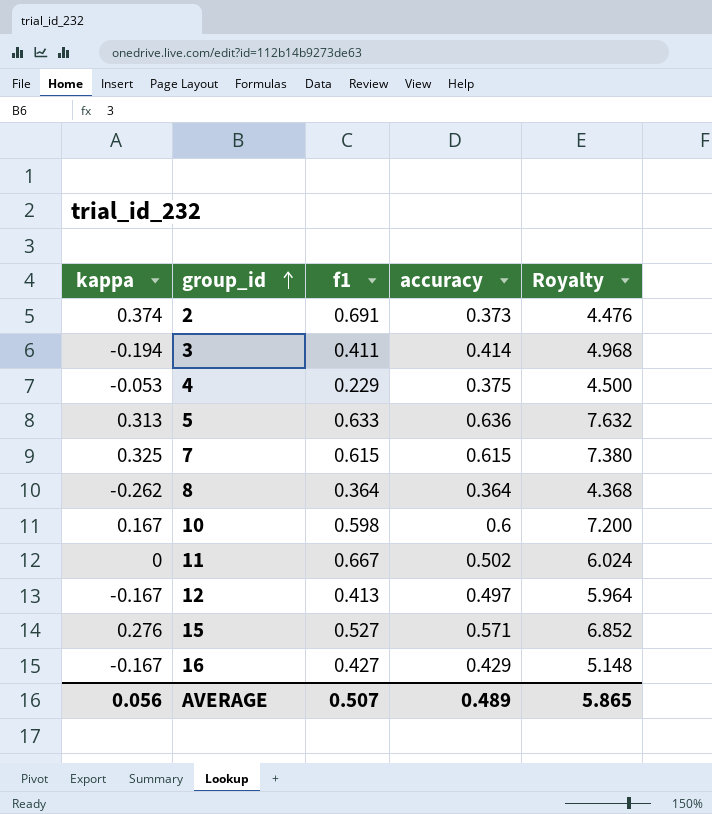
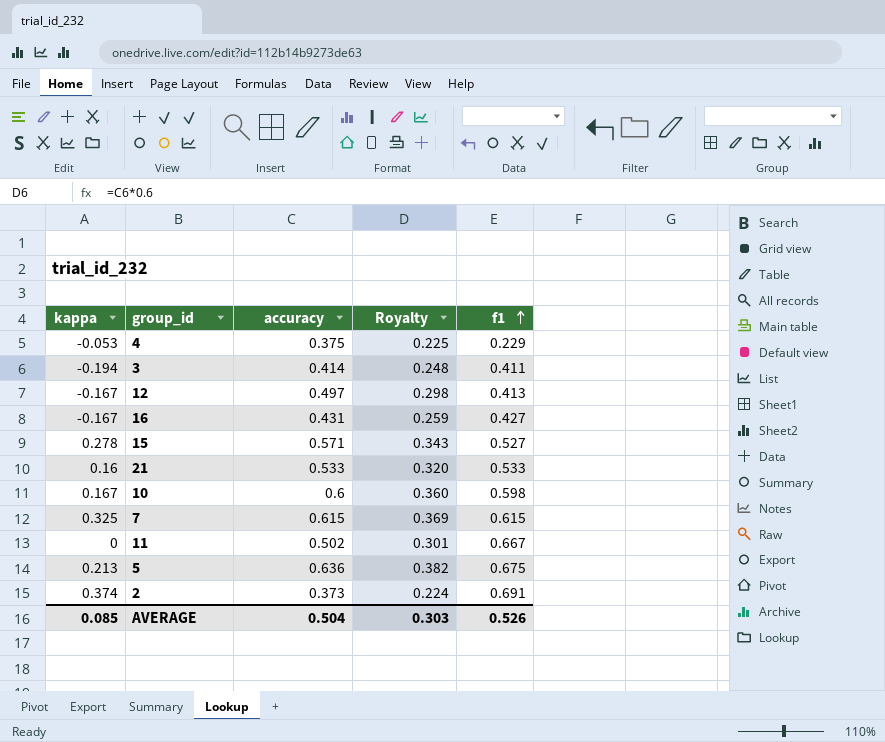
row order: group_id ascending -> f1 ascending
column Royalty | formula: [accuracy] * 12 -> [accuracy] * 0.6
column f1 | position: 3 -> 5
row 8: -0.262 | 0.364 | 0.364 | 4.368 -> none
16 | accuracy: 0.429 -> 0.431
15 | kappa: 0.276 -> 0.278
row 21: none -> 0.16 | 0.533 | 0.320 | 0.533
5 | kappa: 0.313 -> 0.213
5 | f1: 0.633 -> 0.675
AVERAGE | kappa: 0.056 -> 0.085
AVERAGE | accuracy: 0.489 -> 0.504
AVERAGE | Royalty: 5.865 -> 0.303
AVERAGE | f1: 0.507 -> 0.526

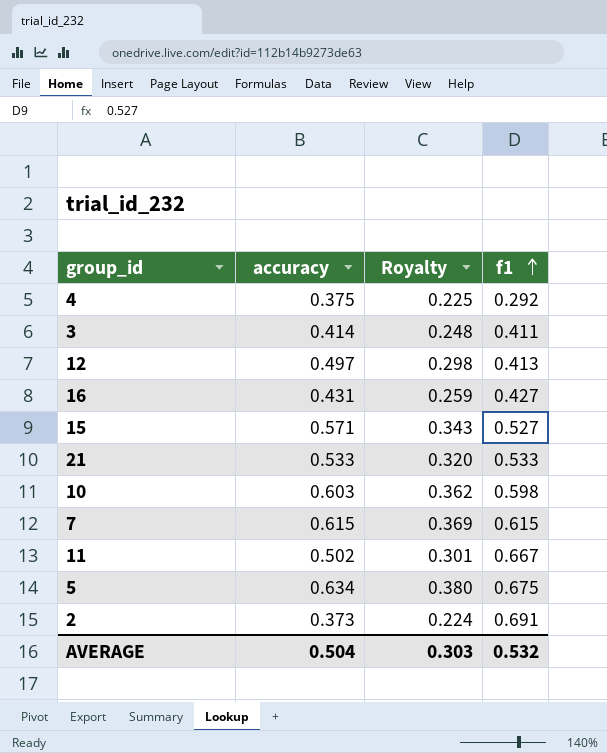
column kappa | position: 1 -> none
4 | f1: 0.229 -> 0.292
10 | accuracy: 0.6 -> 0.603
10 | Royalty: 0.360 -> 0.362
5 | accuracy: 0.636 -> 0.634
5 | Royalty: 0.382 -> 0.380
AVERAGE | f1: 0.526 -> 0.532

